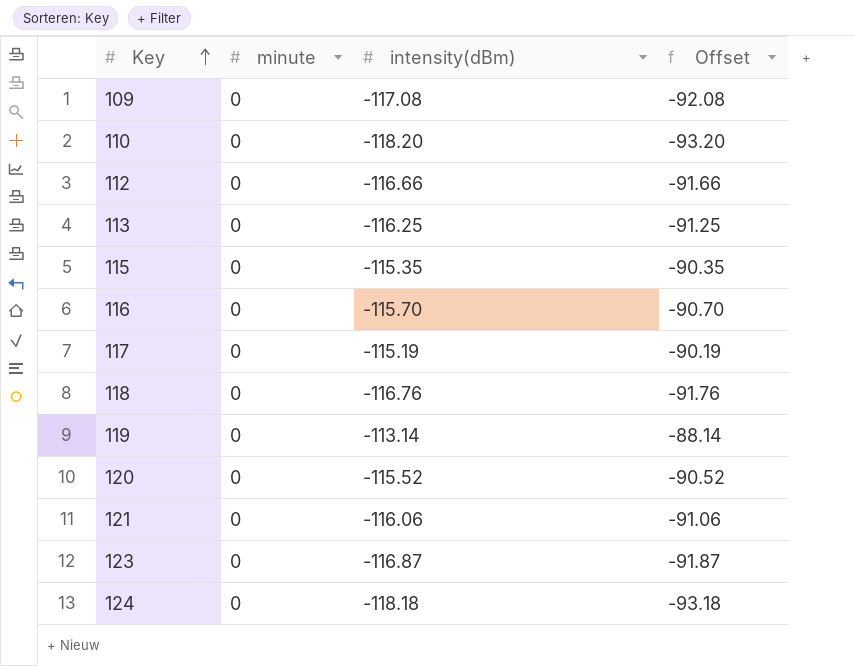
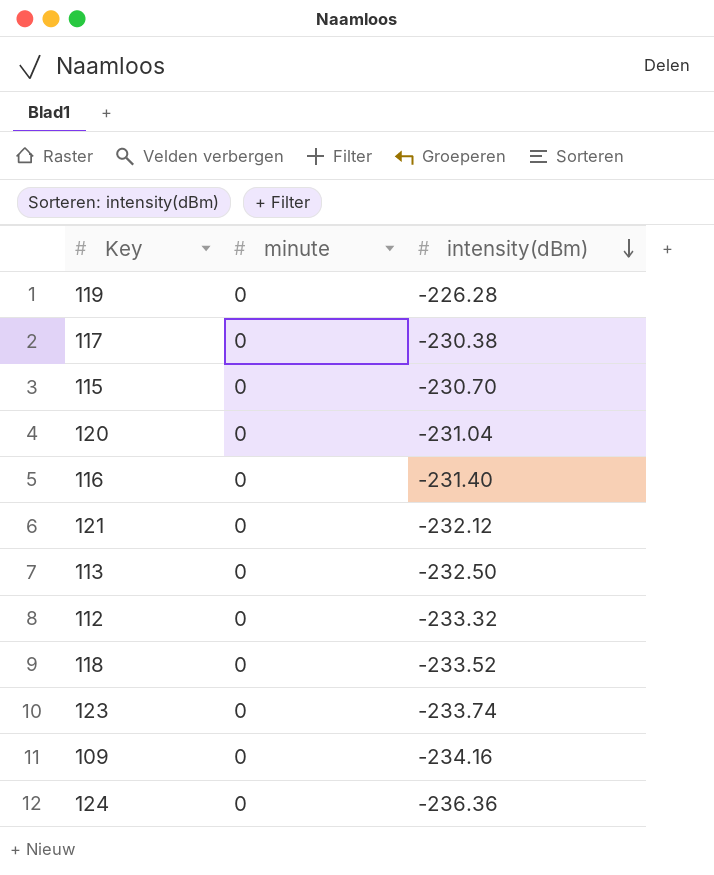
row order: Key ascending -> intensity(dBm) descending
column Offset | formula: [intensity(dBm)] + 25 -> none
row 110: 0 | -118.20 | -93.20 -> none
119 | intensity(dBm): -113.14 -> -226.28
117 | intensity(dBm): -115.19 -> -230.38
115 | intensity(dBm): -115.35 -> -230.70
120 | intensity(dBm): -115.52 -> -231.04
116 | intensity(dBm): -115.70 -> -231.40
121 | intensity(dBm): -116.06 -> -232.12
113 | intensity(dBm): -116.25 -> -232.50
112 | intensity(dBm): -116.66 -> -233.32
118 | intensity(dBm): -116.76 -> -233.52
123 | intensity(dBm): -116.87 -> -233.74
109 | intensity(dBm): -117.08 -> -234.16
124 | intensity(dBm): -118.18 -> -236.36

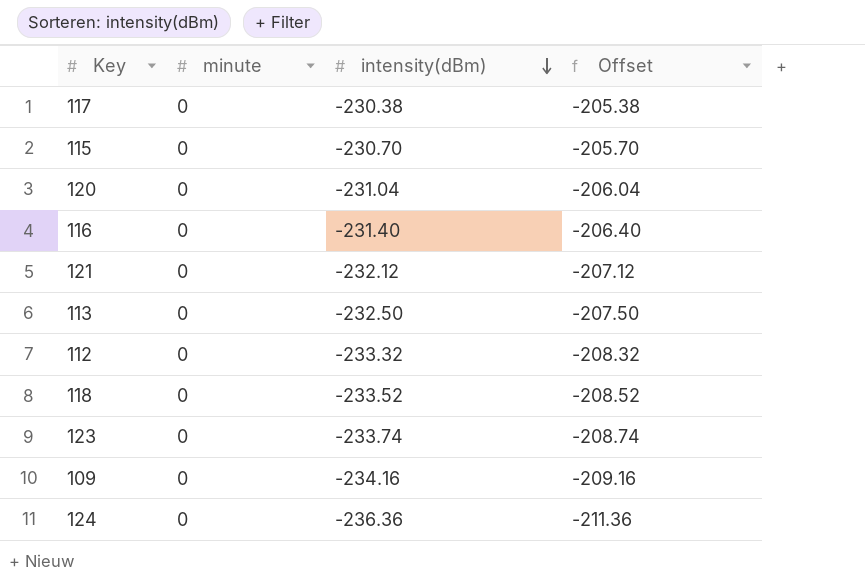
column Offset | formula: none -> [intensity(dBm)] + 25
row 119: 0 | -226.28 -> none

